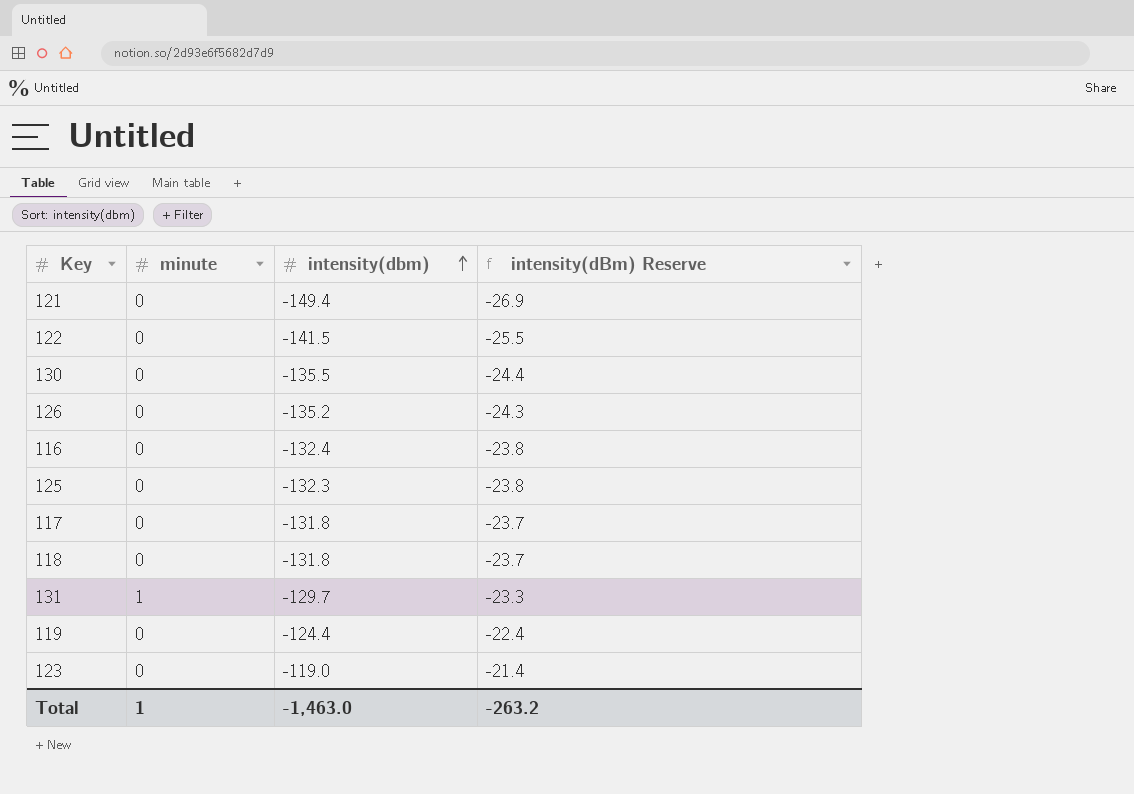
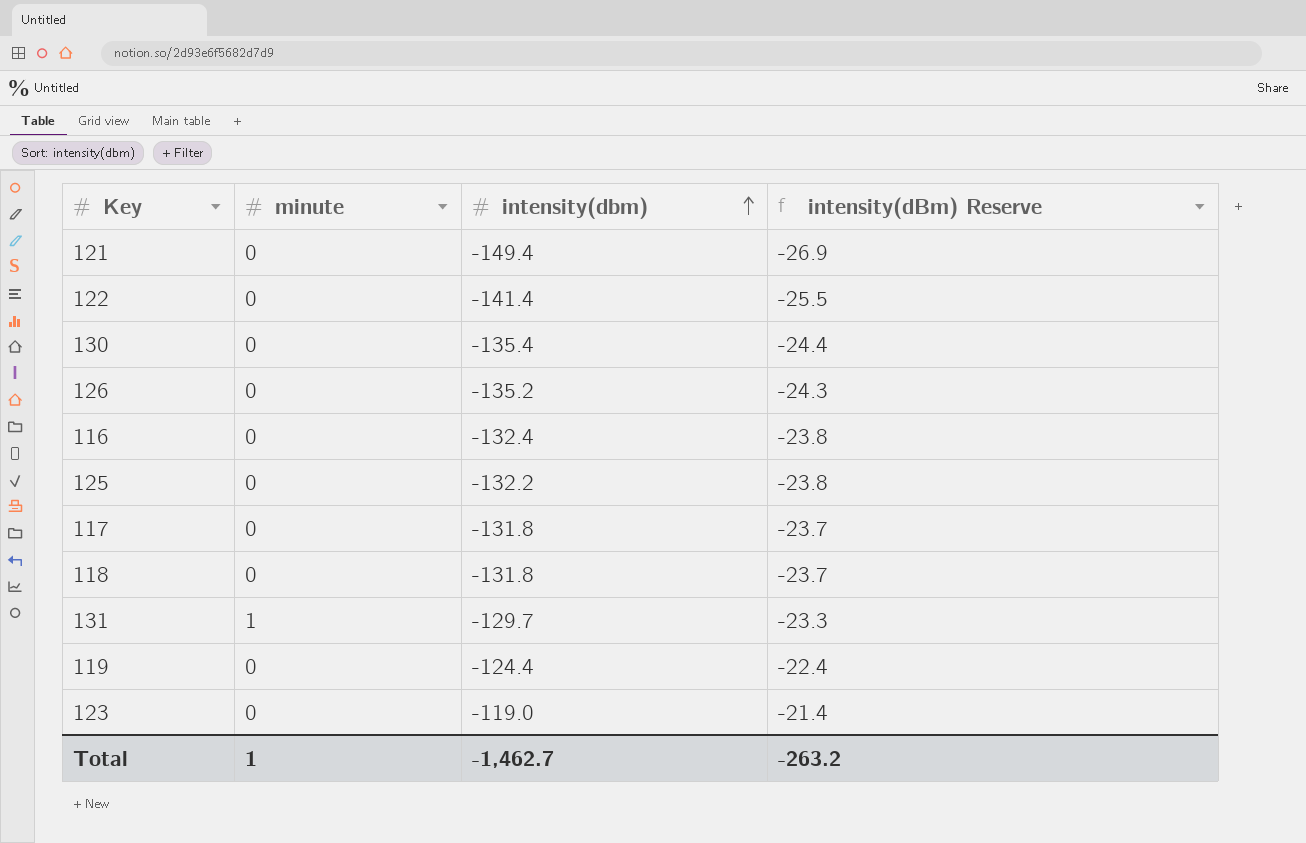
122 | intensity(dbm): -141.5 -> -141.4
130 | intensity(dbm): -135.5 -> -135.4
125 | intensity(dbm): -132.3 -> -132.2
Total | intensity(dbm): -1,463.0 -> -1,462.7

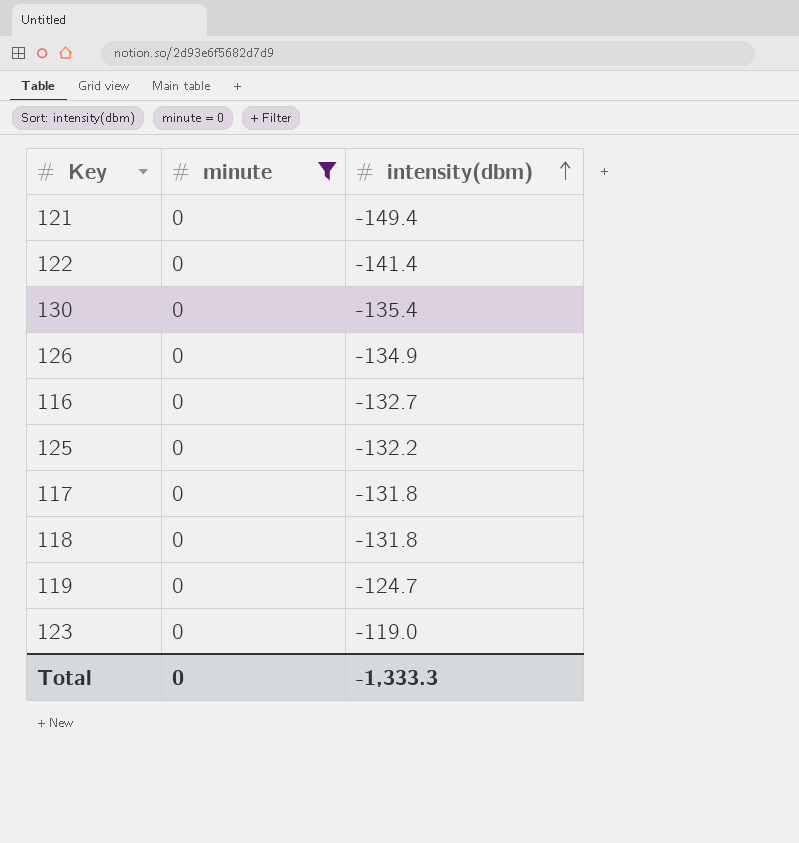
filter: none -> minute = 0
column intensity(dBm) Reserve | formula: [intensity(dbm)] * 0.18 -> none
126 | intensity(dbm): -135.2 -> -134.9
116 | intensity(dbm): -132.4 -> -132.7
119 | intensity(dbm): -124.4 -> -124.7
Total | minute: 1 -> 0
Total | intensity(dbm): -1,462.7 -> -1,333.3

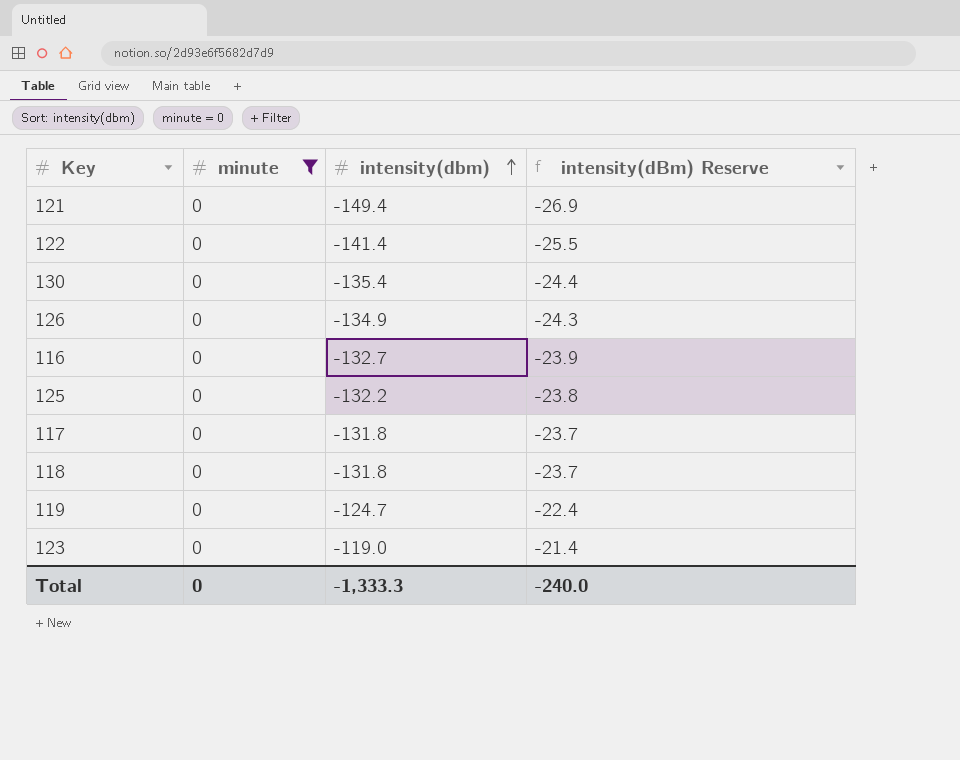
column intensity(dBm) Reserve | formula: none -> [intensity(dbm)] * 0.18

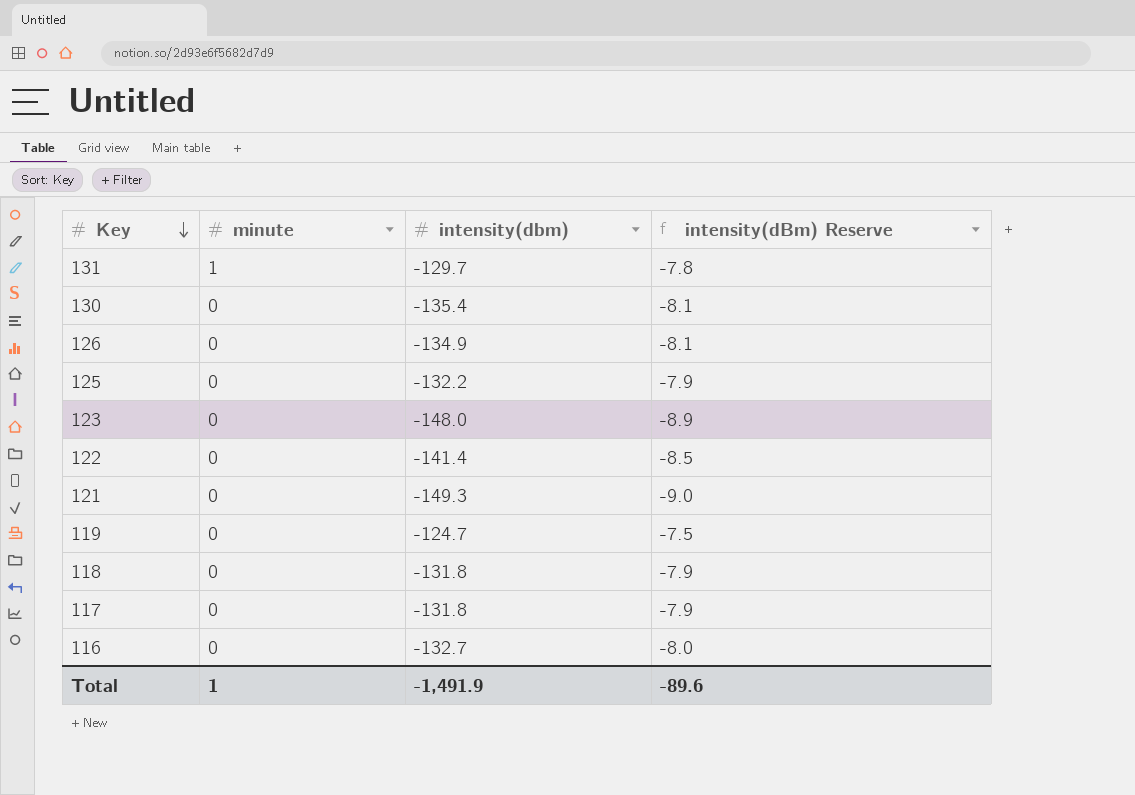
filter: minute = 0 -> none
row order: intensity(dbm) ascending -> Key descending
column intensity(dBm) Reserve | formula: [intensity(dbm)] * 0.18 -> [intensity(dbm)] * 0.06
123 | intensity(dbm): -119.0 -> -148.0
121 | intensity(dbm): -149.4 -> -149.3
Total | minute: 0 -> 1
Total | intensity(dbm): -1,333.3 -> -1,491.9
Total | intensity(dBm) Reserve: -240.0 -> -89.6

